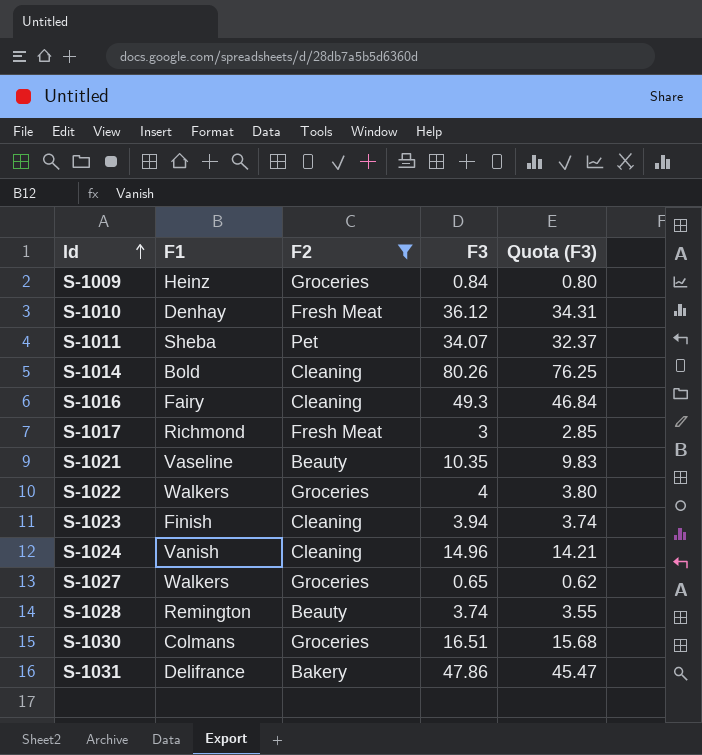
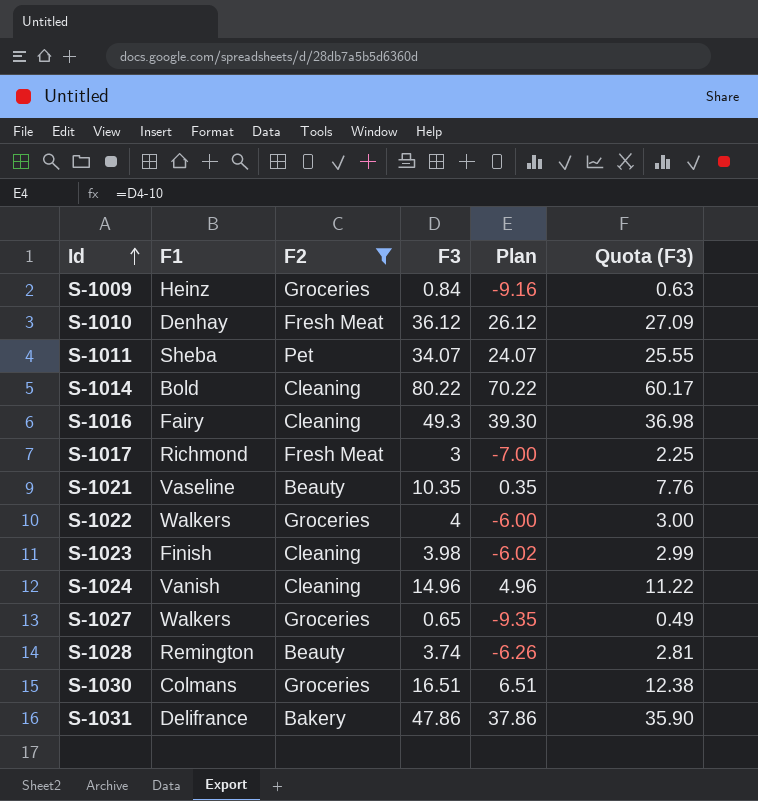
column Plan | formula: none -> [F3] - 10
column Quota (F3) | formula: [F3] * 0.95 -> [F3] * 0.75
S-1014 | F3: 80.26 -> 80.22
S-1023 | F3: 3.94 -> 3.98

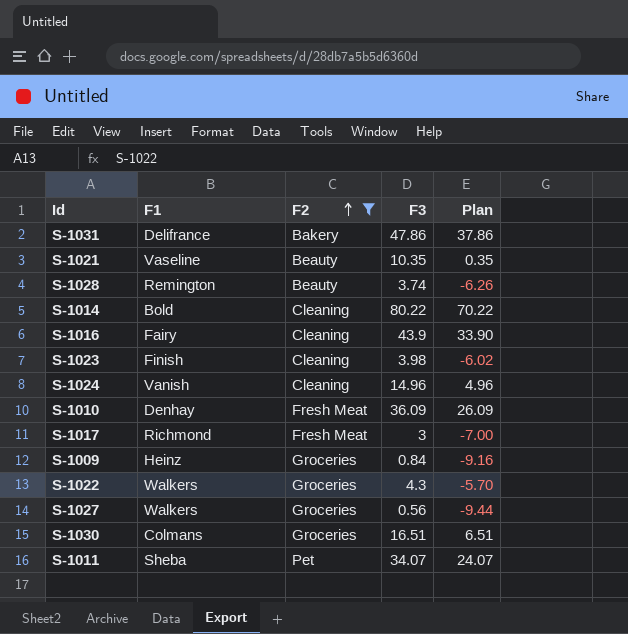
row order: Id ascending -> F2 ascending
column Quota (F3) | formula: [F3] * 0.75 -> none
S-1016 | F3: 49.3 -> 43.9
S-1016 | Plan: 39.30 -> 33.90
S-1010 | F3: 36.12 -> 36.09
S-1010 | Plan: 26.12 -> 26.09
S-1022 | F3: 4 -> 4.3
S-1022 | Plan: -6.00 -> -5.70
S-1027 | F3: 0.65 -> 0.56
S-1027 | Plan: -9.35 -> -9.44

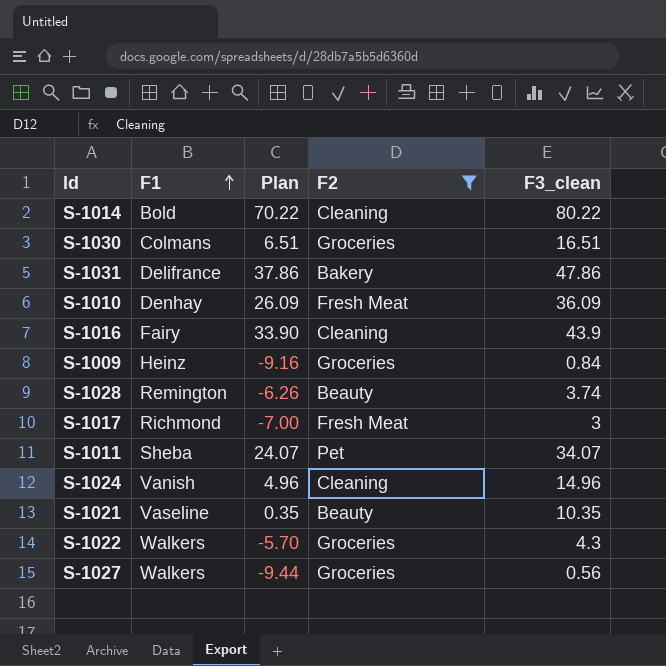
row order: F2 ascending -> F1 ascending
column Plan | position: 5 -> 3
column name: F3 -> F3_clean
row S-1023: Finish | Cleaning | 3.98 | -6.02 -> none

